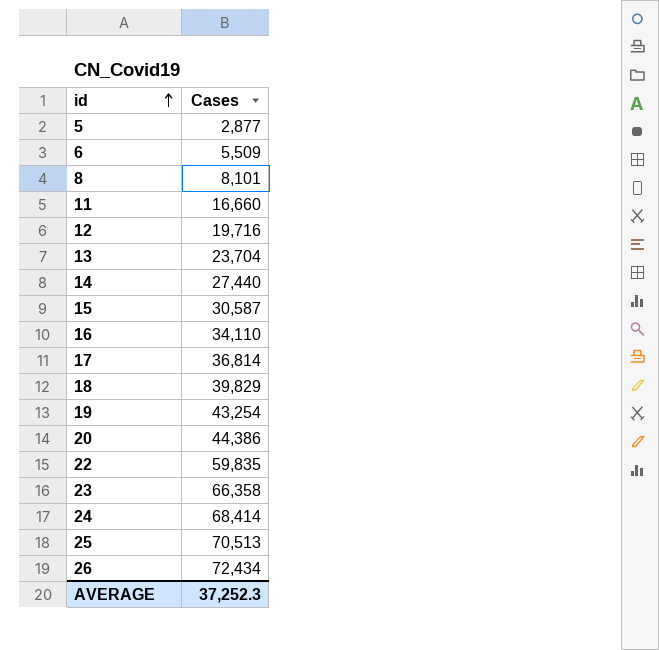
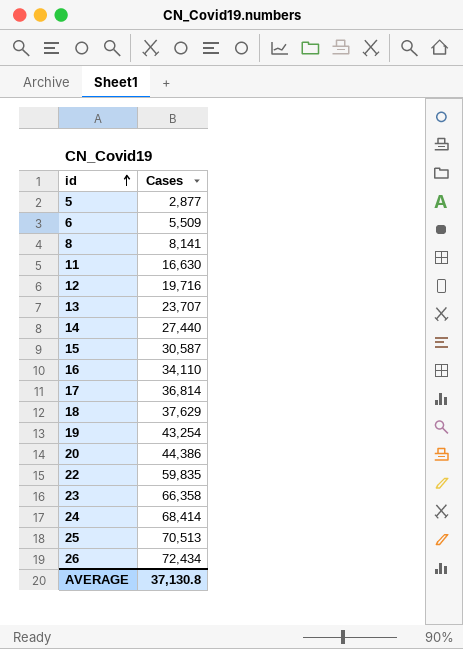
8 | Cases: 8,101 -> 8,141
11 | Cases: 16,660 -> 16,630
13 | Cases: 23,704 -> 23,707
18 | Cases: 39,829 -> 37,629
AVERAGE | Cases: 37,252.3 -> 37,130.8

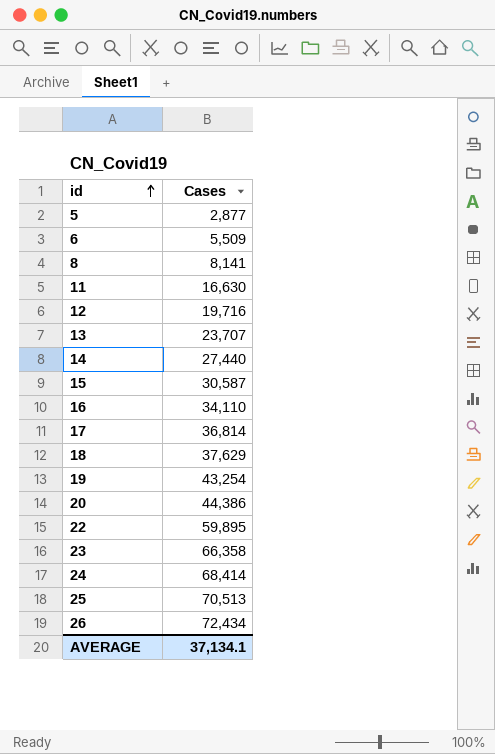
22 | Cases: 59,835 -> 59,895
AVERAGE | Cases: 37,130.8 -> 37,134.1

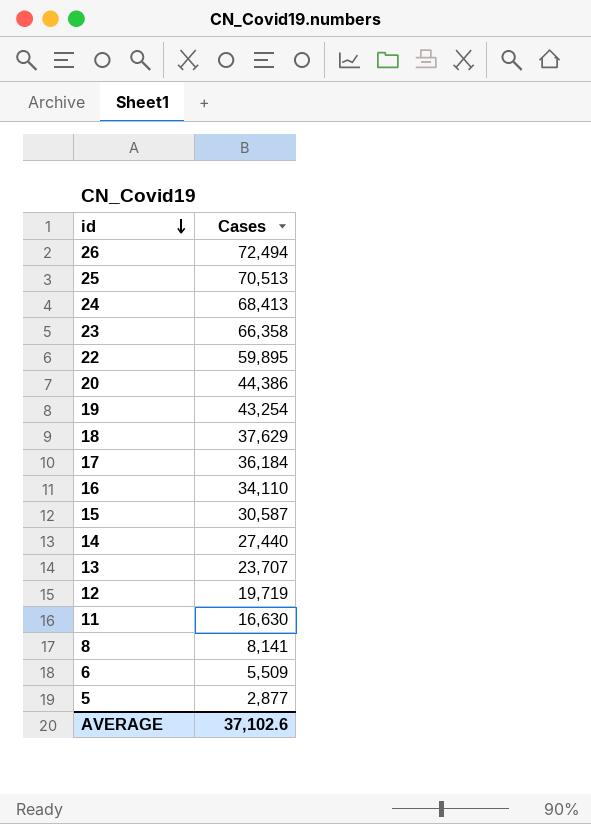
row order: id ascending -> id descending
26 | Cases: 72,434 -> 72,494
24 | Cases: 68,414 -> 68,413
17 | Cases: 36,814 -> 36,184
12 | Cases: 19,716 -> 19,719
AVERAGE | Cases: 37,134.1 -> 37,102.6

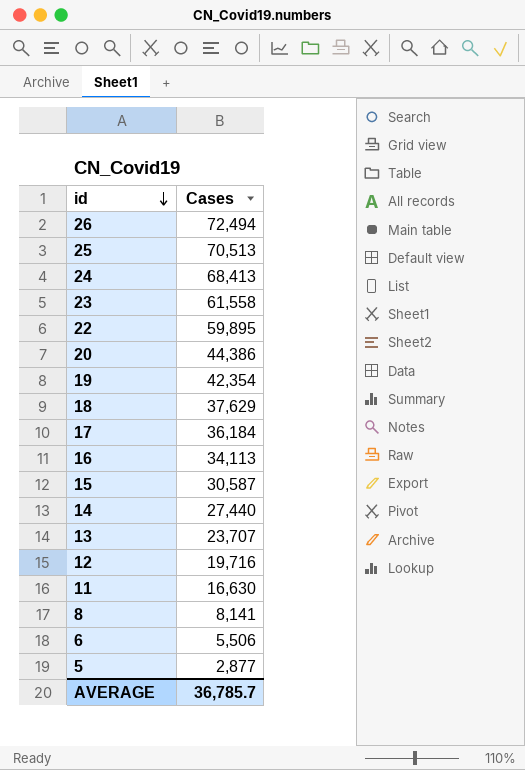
23 | Cases: 66,358 -> 61,558
19 | Cases: 43,254 -> 42,354
16 | Cases: 34,110 -> 34,113
12 | Cases: 19,719 -> 19,716
6 | Cases: 5,509 -> 5,506
AVERAGE | Cases: 37,102.6 -> 36,785.7

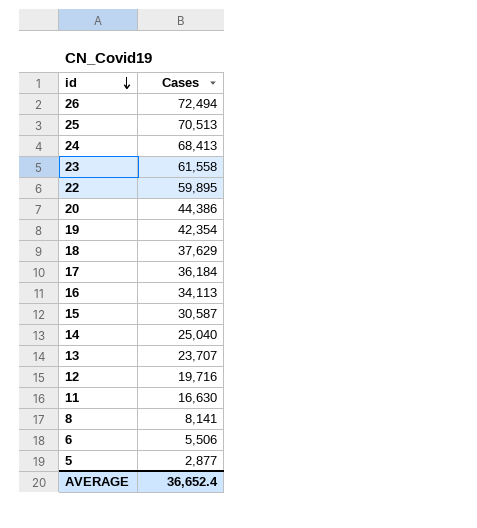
14 | Cases: 27,440 -> 25,040
AVERAGE | Cases: 36,785.7 -> 36,652.4

